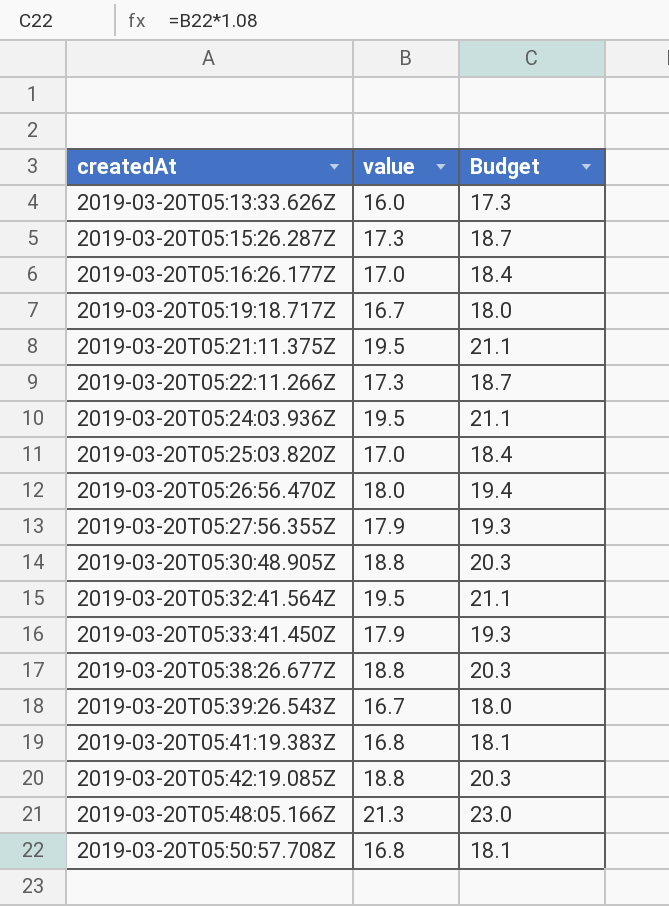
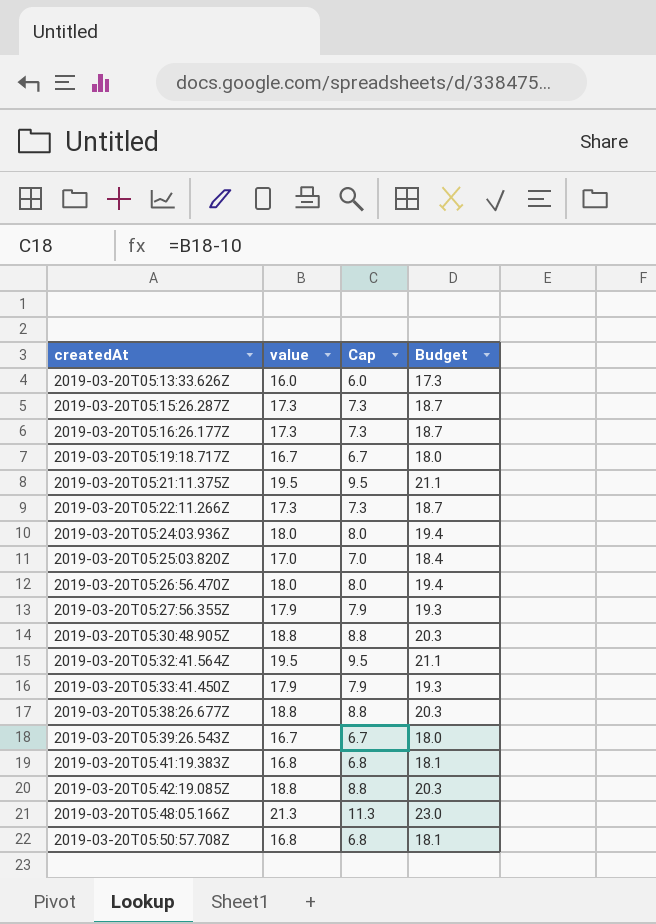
column Cap | formula: none -> [value] - 10
2019-03-20T05:16:26.177Z | value: 17.0 -> 17.3
2019-03-20T05:16:26.177Z | Budget: 18.4 -> 18.7
2019-03-20T05:24:03.936Z | value: 19.5 -> 18.0
2019-03-20T05:24:03.936Z | Budget: 21.1 -> 19.4

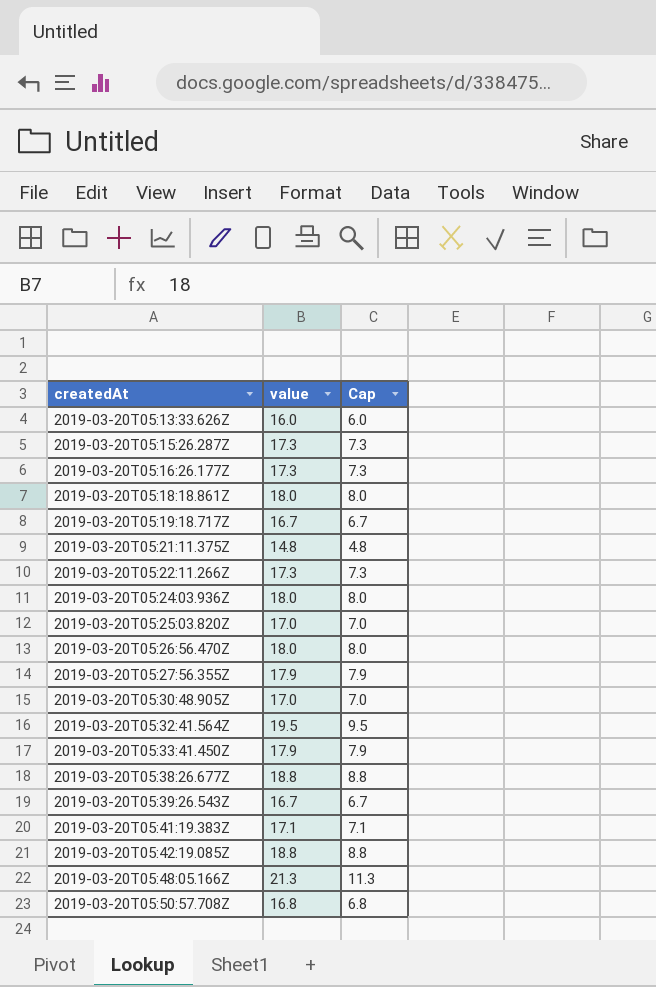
column Budget | formula: [value] * 1.08 -> none
row 2019-03-20T05:18:18.861Z: none -> 18.0 | 8.0
2019-03-20T05:21:11.375Z | value: 19.5 -> 14.8
2019-03-20T05:21:11.375Z | Cap: 9.5 -> 4.8
2019-03-20T05:30:48.905Z | value: 18.8 -> 17.0
2019-03-20T05:30:48.905Z | Cap: 8.8 -> 7.0
2019-03-20T05:41:19.383Z | value: 16.8 -> 17.1
2019-03-20T05:41:19.383Z | Cap: 6.8 -> 7.1

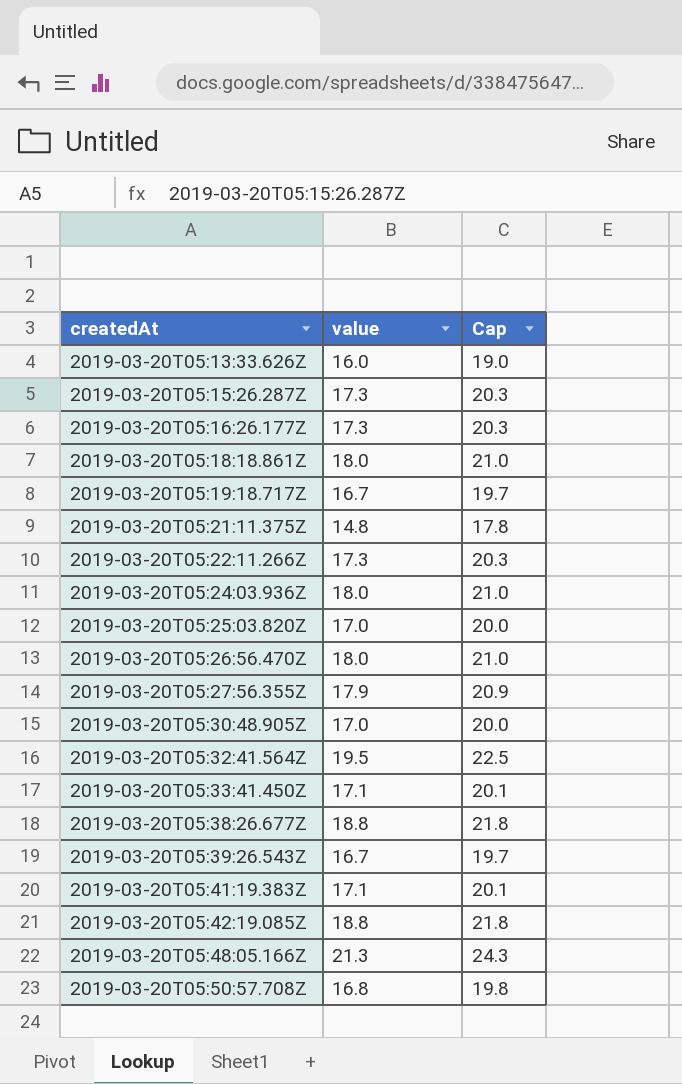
column Cap | formula: [value] - 10 -> [value] + 3
2019-03-20T05:33:41.450Z | value: 17.9 -> 17.1

